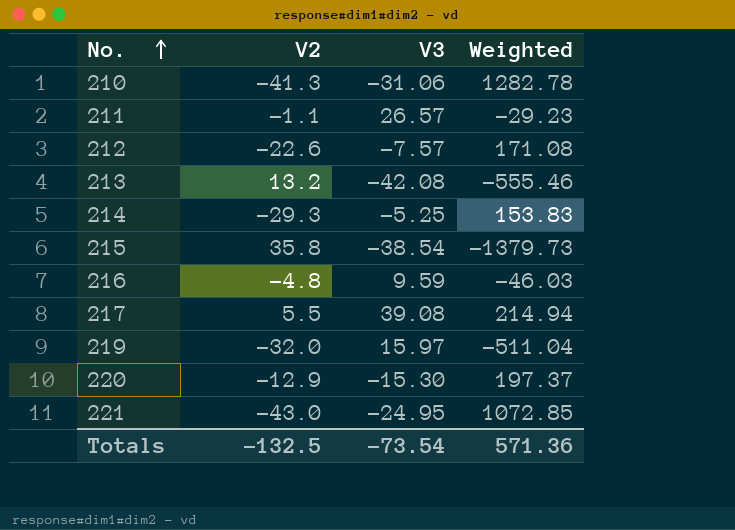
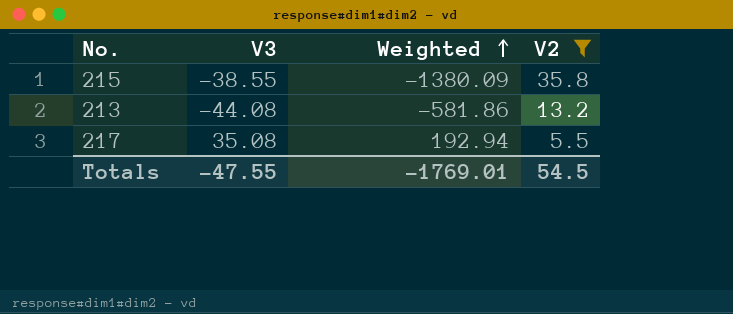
filter: none -> V2 >= 5.5
row order: No. ascending -> Weighted ascending
column V2 | position: 2 -> 4
215 | V3: -38.54 -> -38.55
215 | Weighted: -1379.73 -> -1380.09
213 | V3: -42.08 -> -44.08
213 | Weighted: -555.46 -> -581.86
217 | V3: 39.08 -> 35.08
217 | Weighted: 214.94 -> 192.94
Totals | V3: -73.54 -> -47.55
Totals | Weighted: 571.36 -> -1769.01
Totals | V2: -132.5 -> 54.5

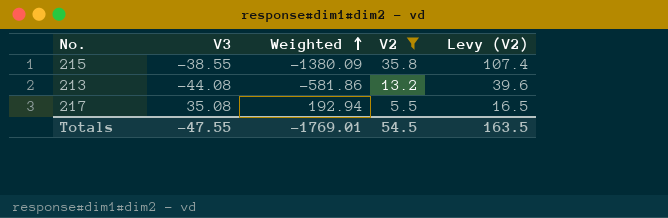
column Levy (V2) | formula: none -> [V2] * 3

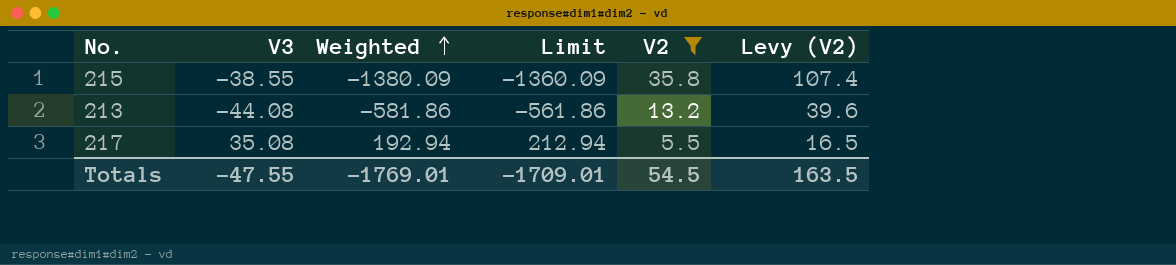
column Limit | formula: none -> [Weighted] + 20

